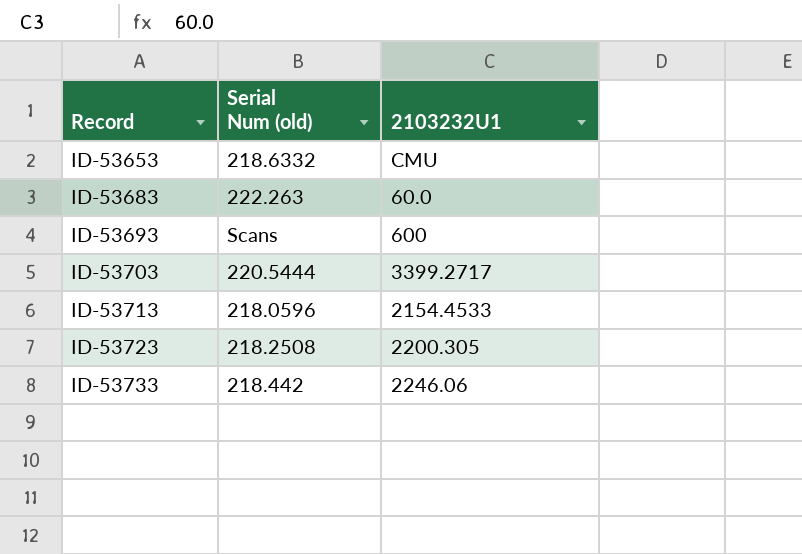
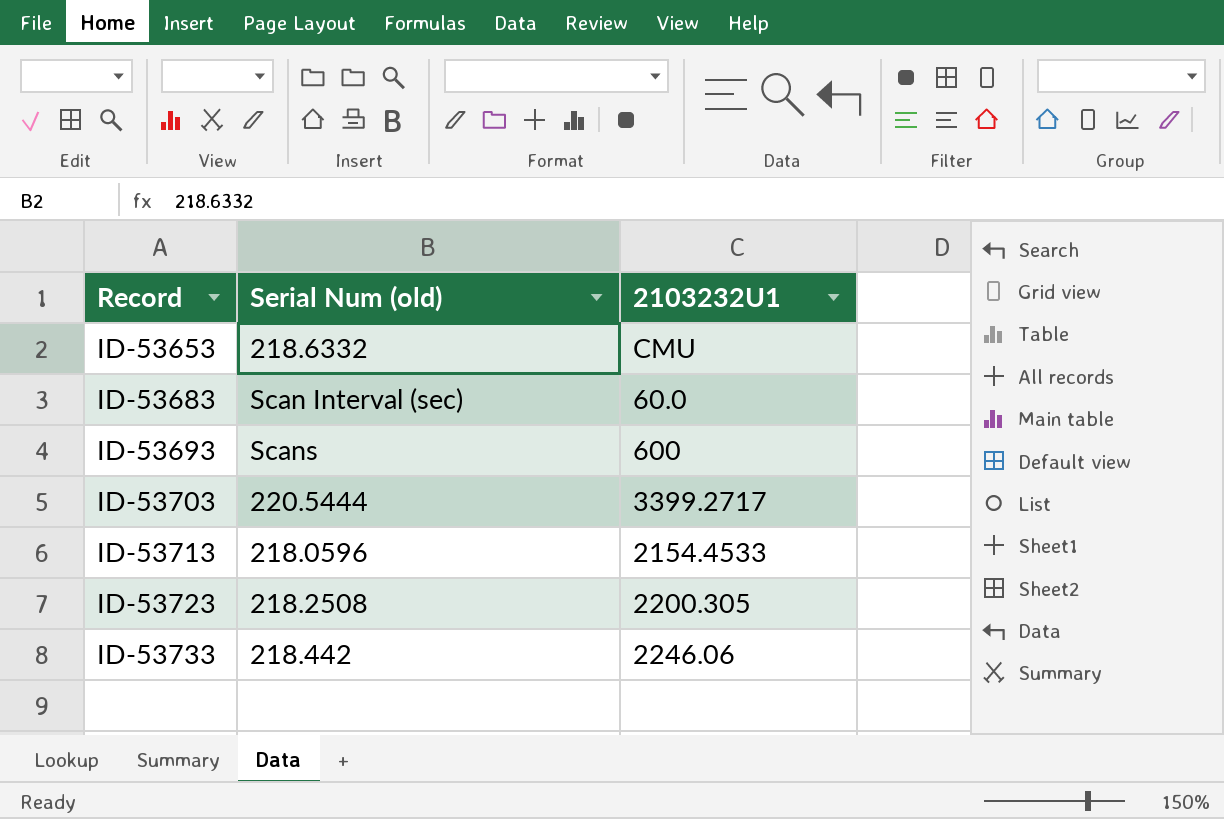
ID-53683 | Serial Num (old): 222.263 -> Scan Interval (sec)

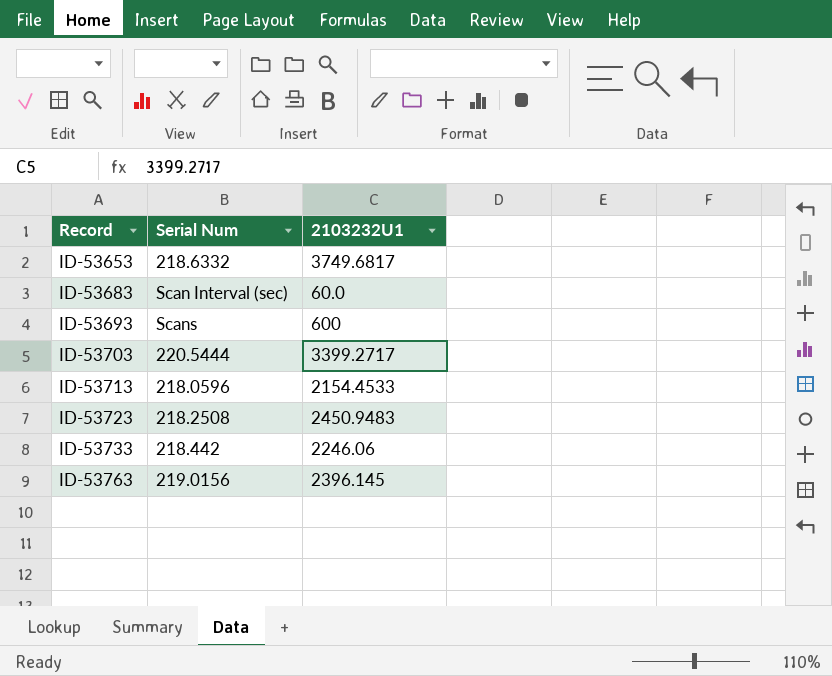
column name: Serial Num (old) -> Serial Num
ID-53653 | 2103232U1: CMU -> 3749.6817
ID-53723 | 2103232U1: 2200.305 -> 2450.9483
row ID-53763: none -> 219.0156 | 2396.145

